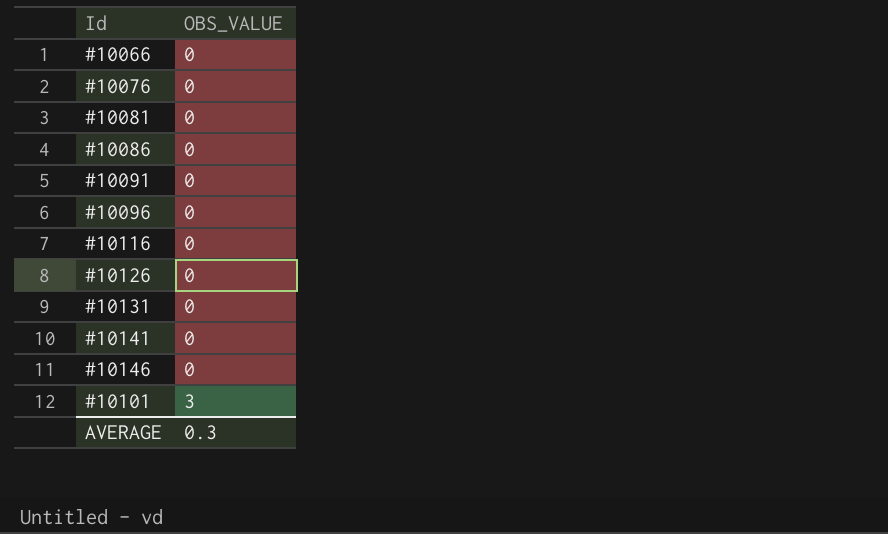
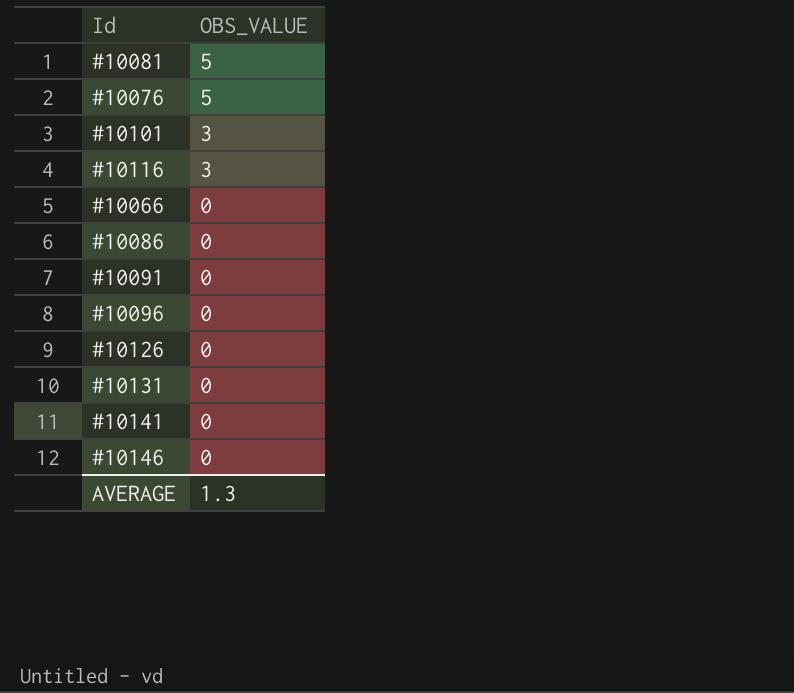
row order: OBS_VALUE ascending -> OBS_VALUE descending
#10081 | OBS_VALUE: 0 -> 5
#10076 | OBS_VALUE: 0 -> 5
#10116 | OBS_VALUE: 0 -> 3
AVERAGE | OBS_VALUE: 0.3 -> 1.3

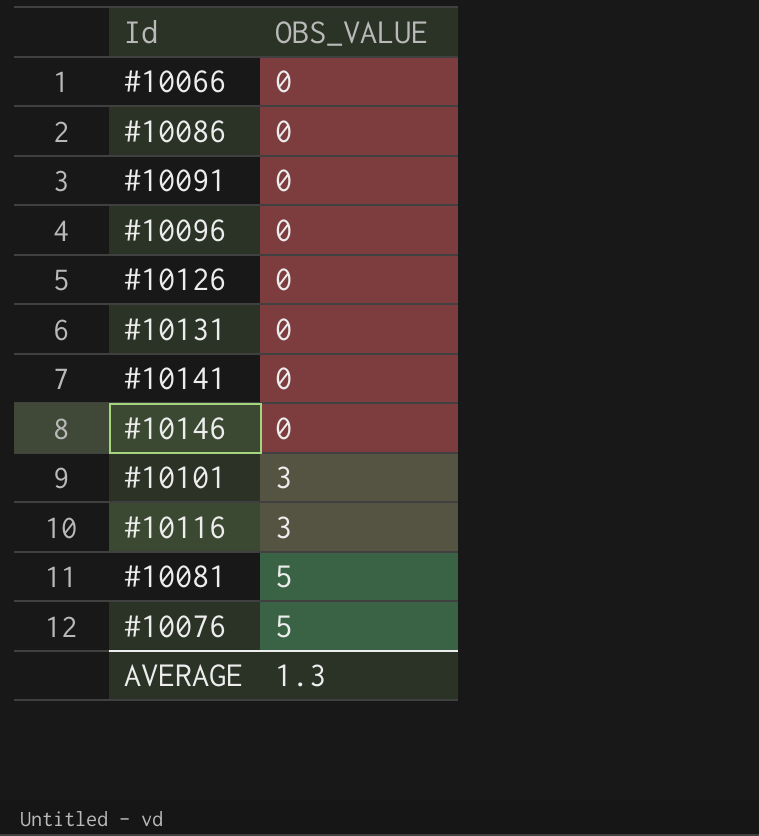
row order: OBS_VALUE descending -> OBS_VALUE ascending

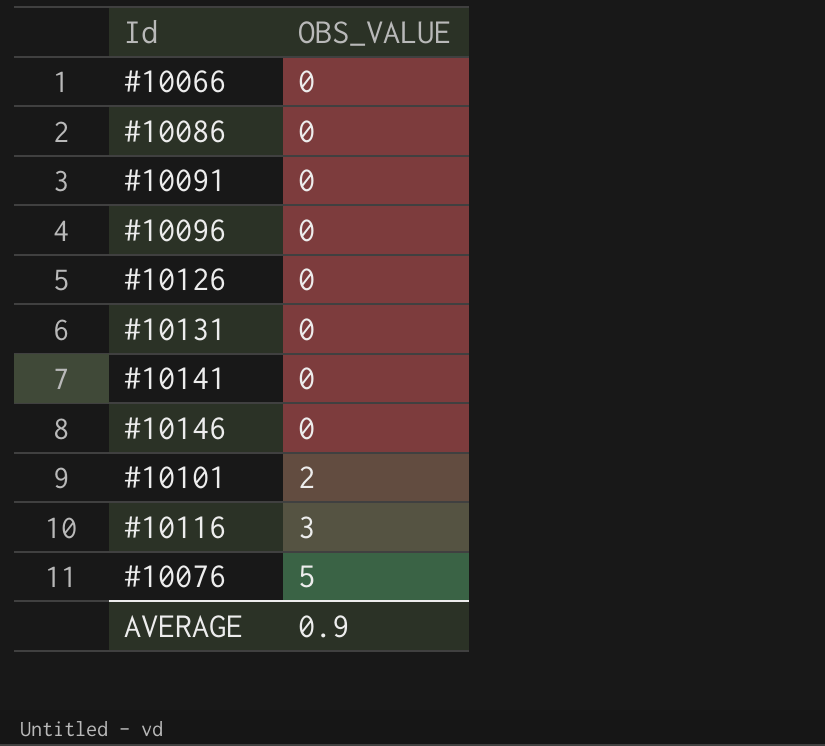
row #10081: 5 -> none
#10101 | OBS_VALUE: 3 -> 2
AVERAGE | OBS_VALUE: 1.3 -> 0.9

